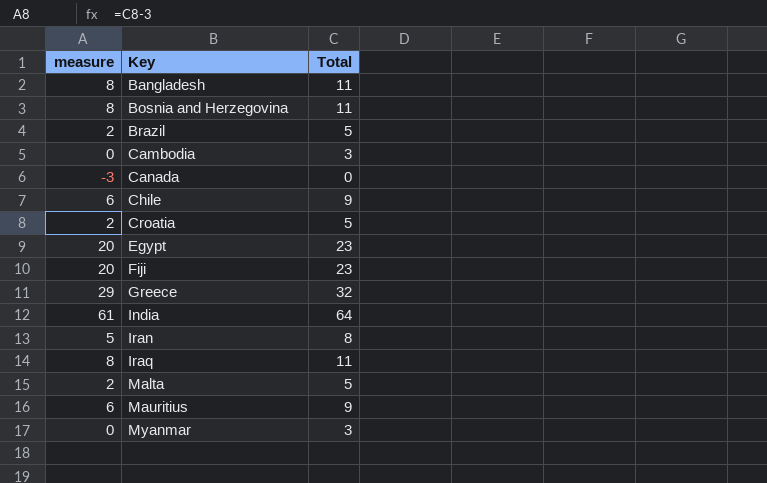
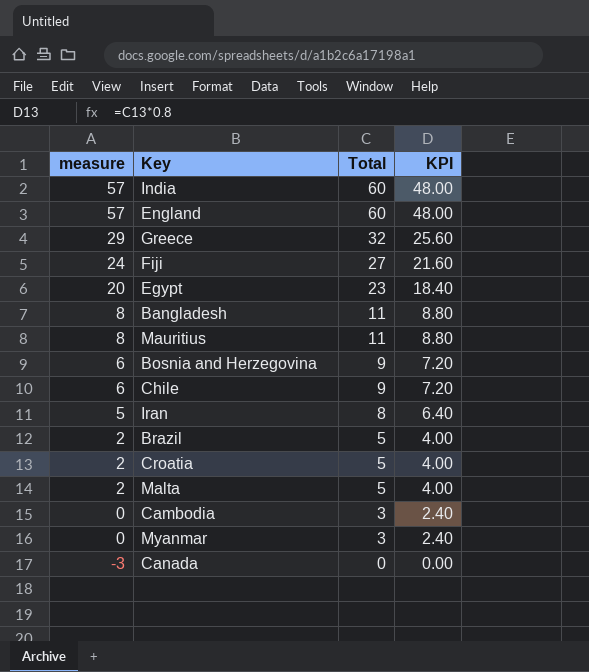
row order: Key ascending -> measure descending
column KPI | formula: none -> [Total] * 0.8
row Iraq: 8 | 11 -> none
India | measure: 61 -> 57
India | Total: 64 -> 60
row England: none -> 57 | 60 | 48.00
Fiji | measure: 20 -> 24
Fiji | Total: 23 -> 27
Mauritius | measure: 6 -> 8
Mauritius | Total: 9 -> 11
Bosnia and Herzegovina | measure: 8 -> 6
Bosnia and Herzegovina | Total: 11 -> 9

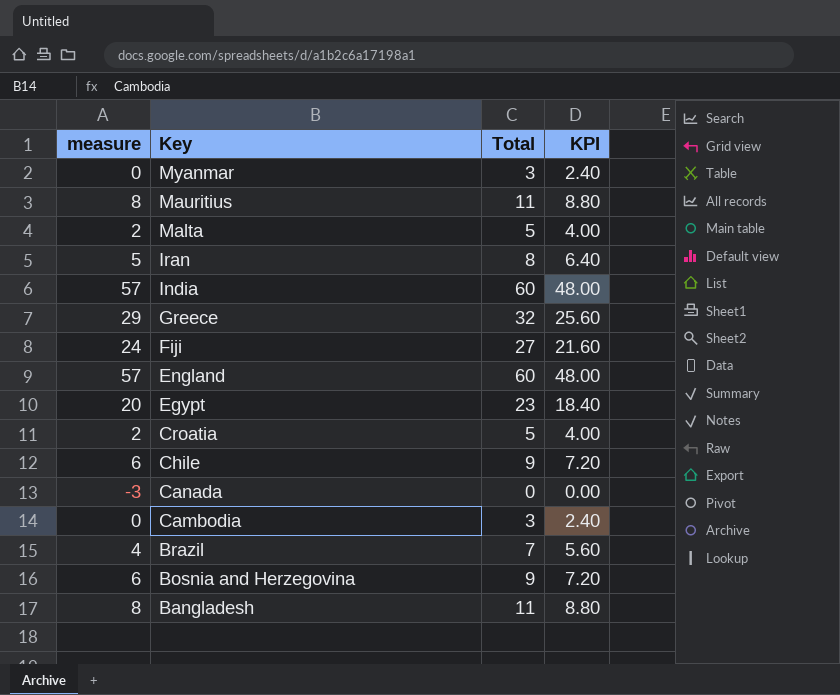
row order: measure descending -> Key descending
Brazil | measure: 2 -> 4
Brazil | Total: 5 -> 7
Brazil | KPI: 4.00 -> 5.60

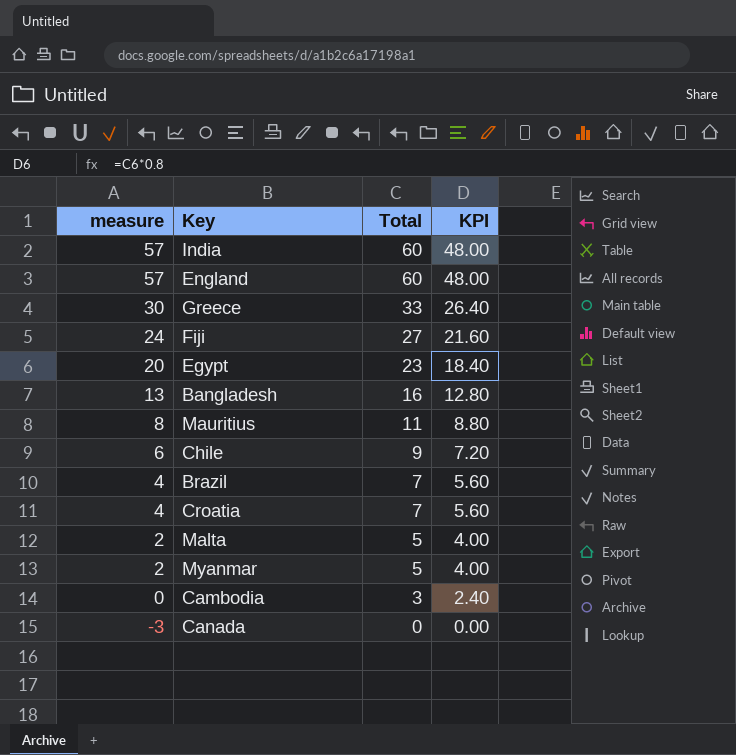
row order: Key descending -> measure descending
row Iran: 5 | 8 | 6.40 -> none
row Bosnia and Herzegovina: 6 | 9 | 7.20 -> none
Greece | measure: 29 -> 30
Greece | Total: 32 -> 33
Greece | KPI: 25.60 -> 26.40
Bangladesh | measure: 8 -> 13
Bangladesh | Total: 11 -> 16
Bangladesh | KPI: 8.80 -> 12.80
Croatia | measure: 2 -> 4
Croatia | Total: 5 -> 7
Croatia | KPI: 4.00 -> 5.60
Myanmar | measure: 0 -> 2
Myanmar | Total: 3 -> 5
Myanmar | KPI: 2.40 -> 4.00

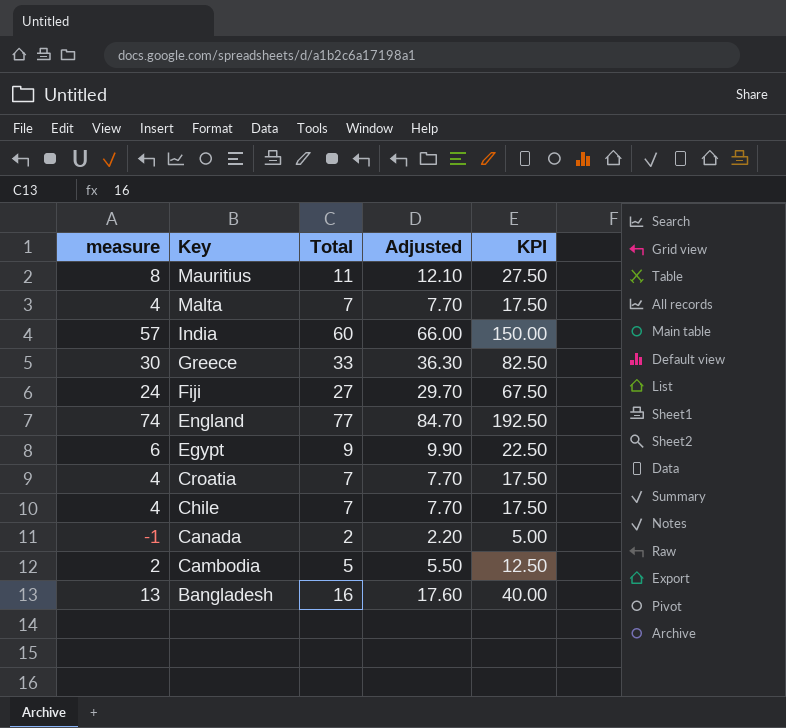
row order: measure descending -> Key descending
column Adjusted | formula: none -> [Total] * 1.1
column KPI | formula: [Total] * 0.8 -> [Total] * 2.5
row Brazil: 4 | 7 | 5.60 -> none
row Myanmar: 2 | 5 | 4.00 -> none
Malta | measure: 2 -> 4
Malta | Total: 5 -> 7
England | measure: 57 -> 74
England | Total: 60 -> 77
Egypt | measure: 20 -> 6
Egypt | Total: 23 -> 9
Chile | measure: 6 -> 4
Chile | Total: 9 -> 7
Canada | measure: -3 -> -1
Canada | Total: 0 -> 2
Cambodia | measure: 0 -> 2
Cambodia | Total: 3 -> 5

